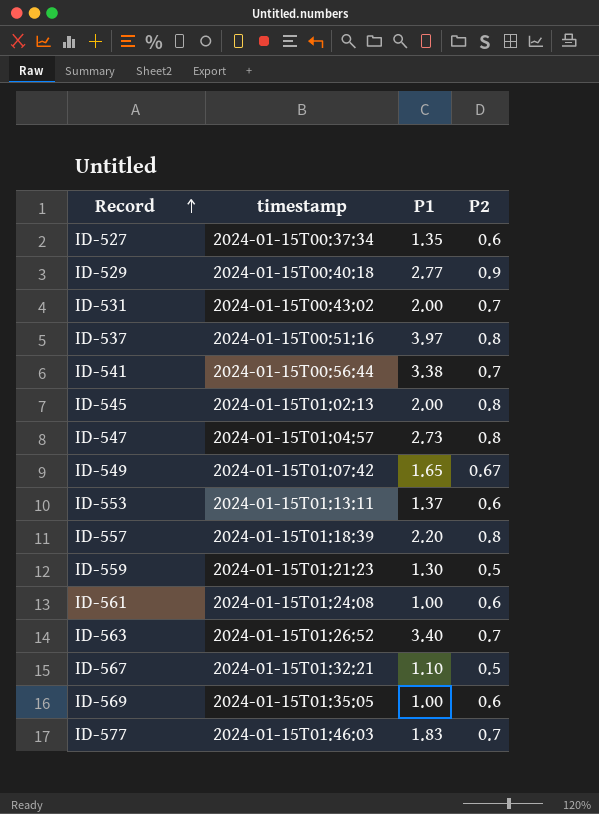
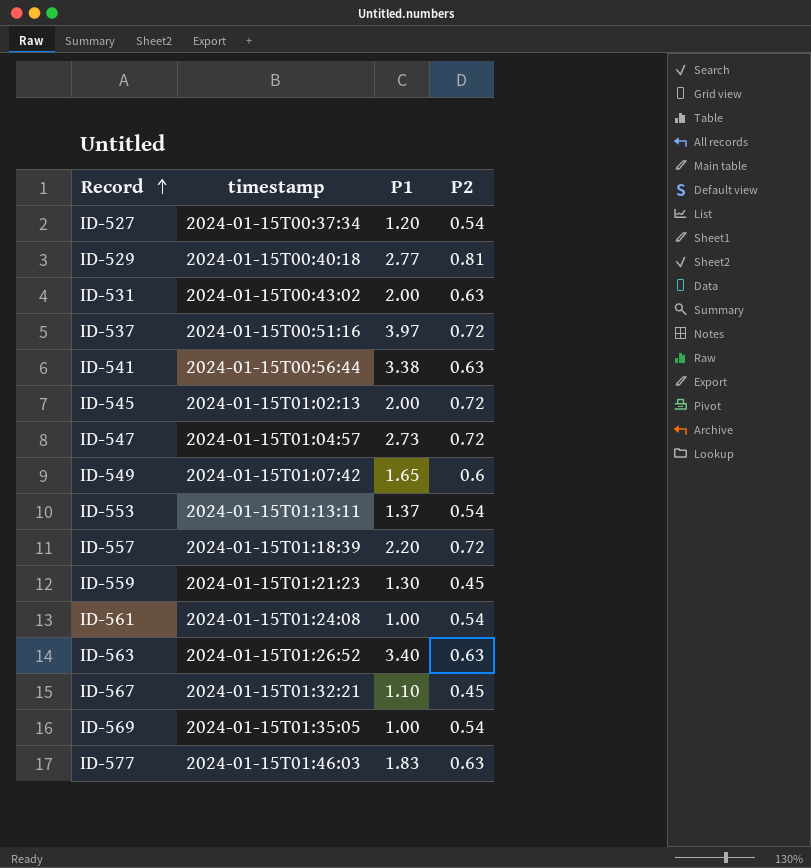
ID-527 | P1: 1.35 -> 1.20
ID-527 | P2: 0.6 -> 0.54
ID-529 | P2: 0.9 -> 0.81
ID-531 | P2: 0.7 -> 0.63
ID-537 | P2: 0.8 -> 0.72
ID-541 | P2: 0.7 -> 0.63
ID-545 | P2: 0.8 -> 0.72
ID-547 | P2: 0.8 -> 0.72
ID-549 | P2: 0.67 -> 0.6
ID-553 | P2: 0.6 -> 0.54
ID-557 | P2: 0.8 -> 0.72
ID-559 | P2: 0.5 -> 0.45
ID-561 | P2: 0.6 -> 0.54
ID-563 | P2: 0.7 -> 0.63
ID-567 | P2: 0.5 -> 0.45
ID-569 | P2: 0.6 -> 0.54
ID-577 | P2: 0.7 -> 0.63

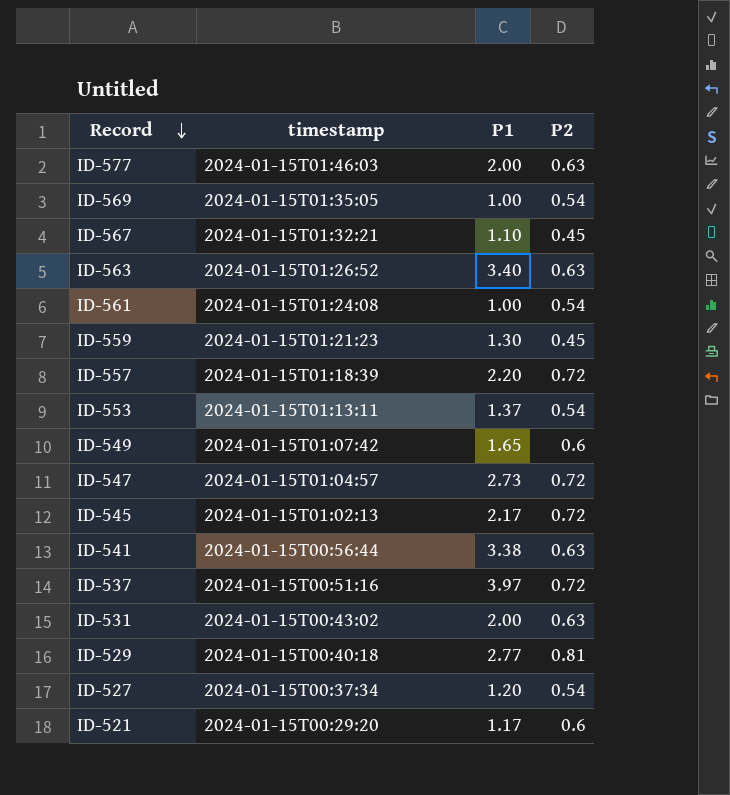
row order: Record ascending -> Record descending
ID-577 | P1: 1.83 -> 2.00
ID-545 | P1: 2.00 -> 2.17
row ID-521: none -> 2024-01-15T00:29:20 | 1.17 | 0.6

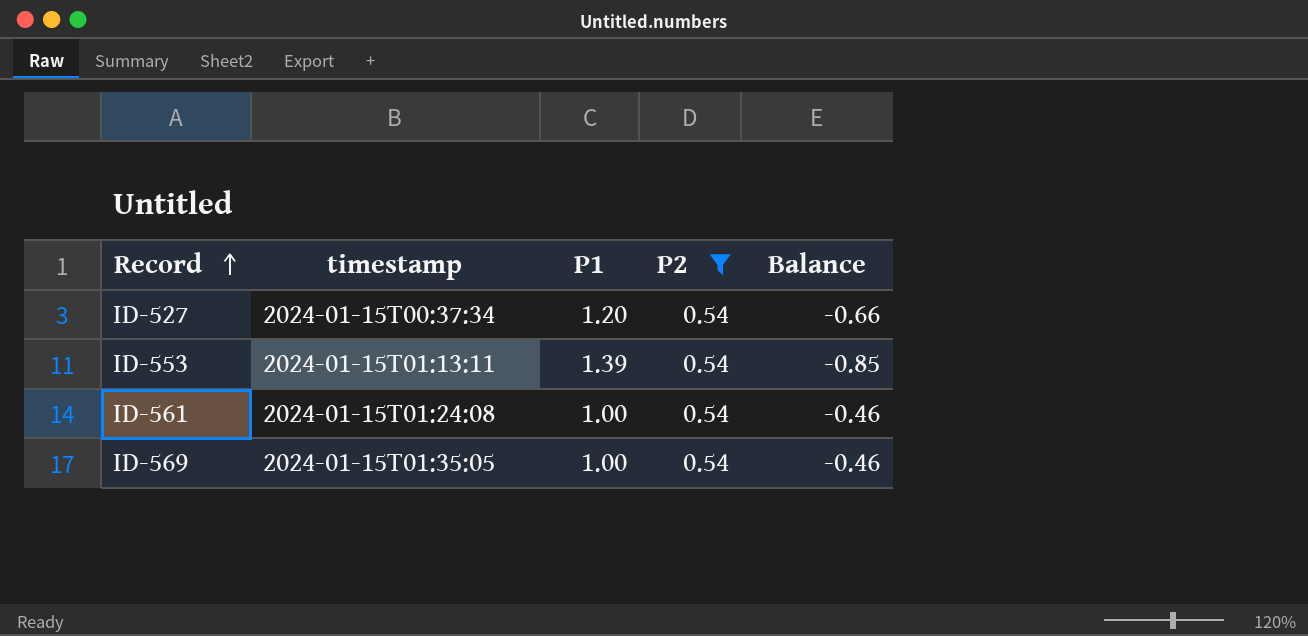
filter: none -> P2 = 0.54
row order: Record descending -> Record ascending
column Balance | formula: none -> [P2] - [P1]
ID-553 | P1: 1.37 -> 1.39

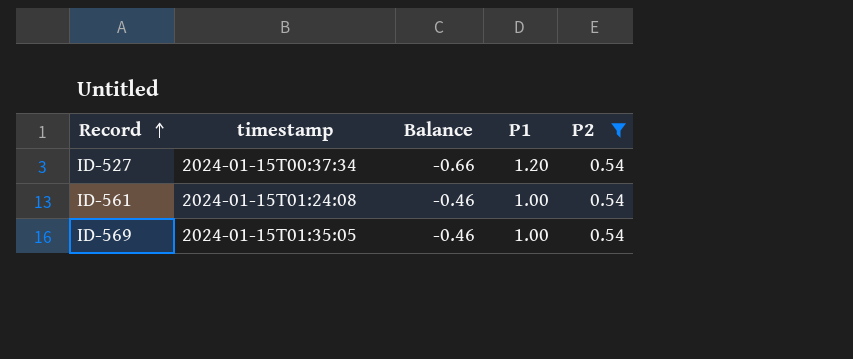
column Balance | position: 5 -> 3
row ID-553: 2024-01-15T01:13:11 | 1.39 | 0.54 | -0.85 -> none

